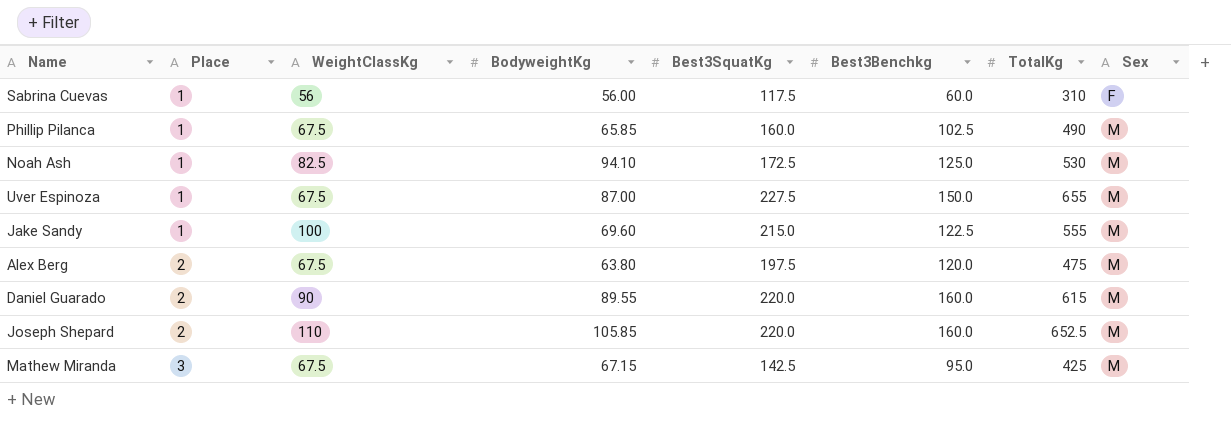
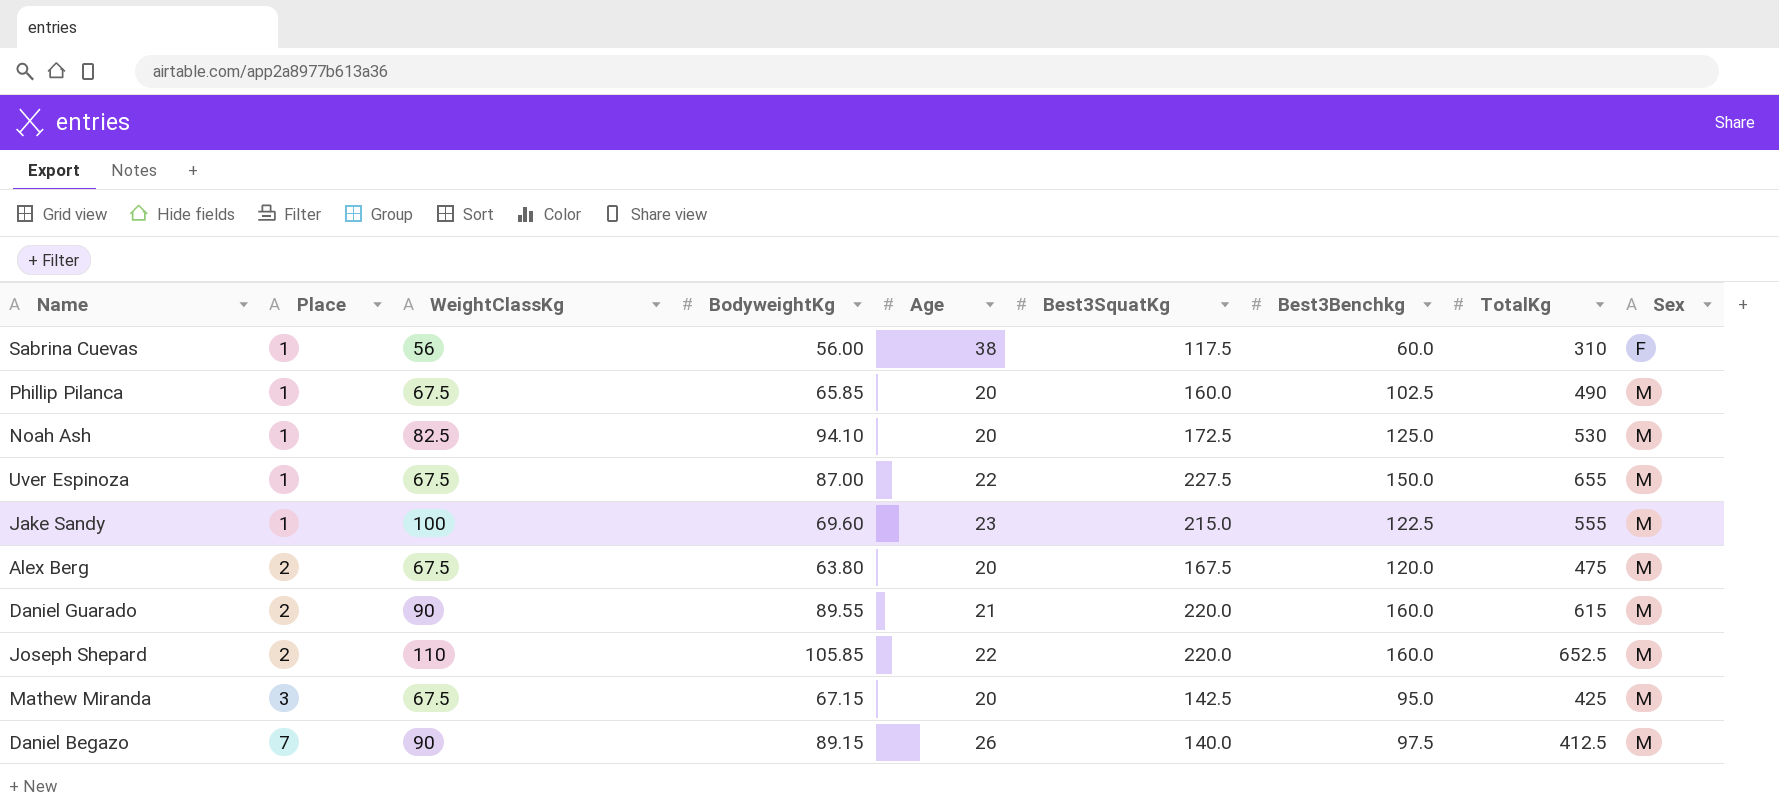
column Age | position: none -> 5
Alex Berg | Best3SquatKg: 197.5 -> 167.5
row Daniel Begazo: none -> 7 | 90 | 89.15 | 26 | 140.0 | 97.5 | 412.5 | M

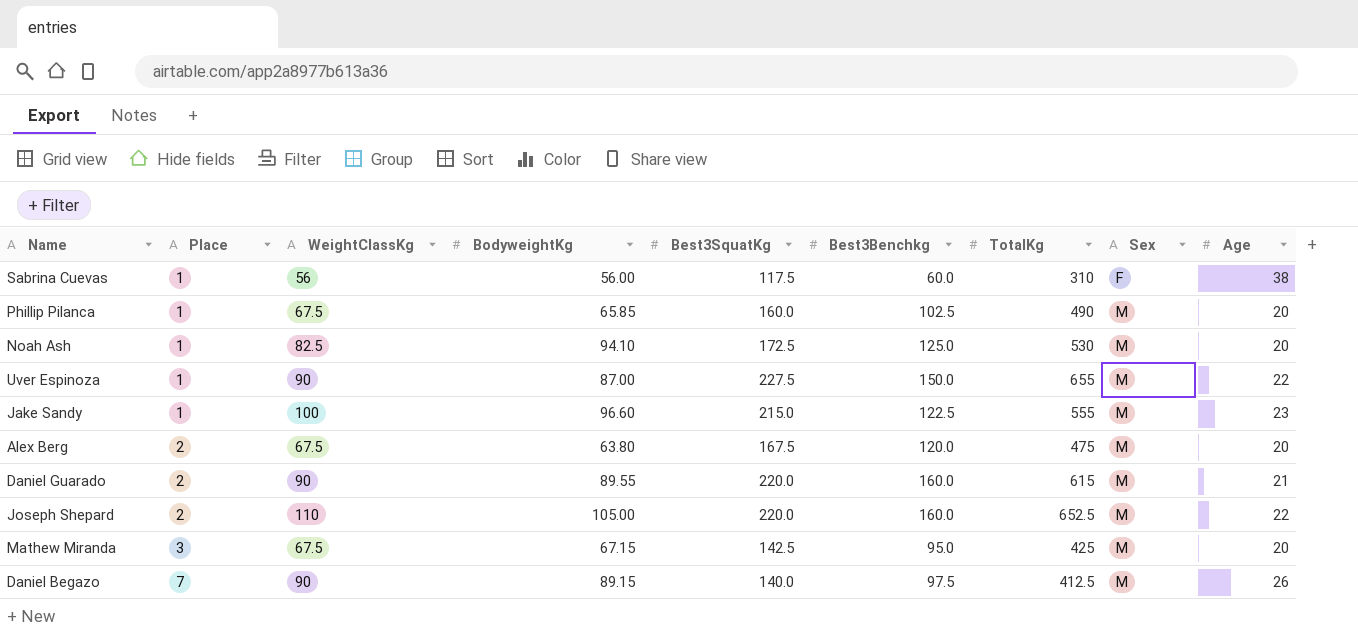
column Age | position: 5 -> 9
Uver Espinoza | WeightClassKg: 67.5 -> 90
Jake Sandy | BodyweightKg: 69.60 -> 96.60
Joseph Shepard | BodyweightKg: 105.85 -> 105.00

